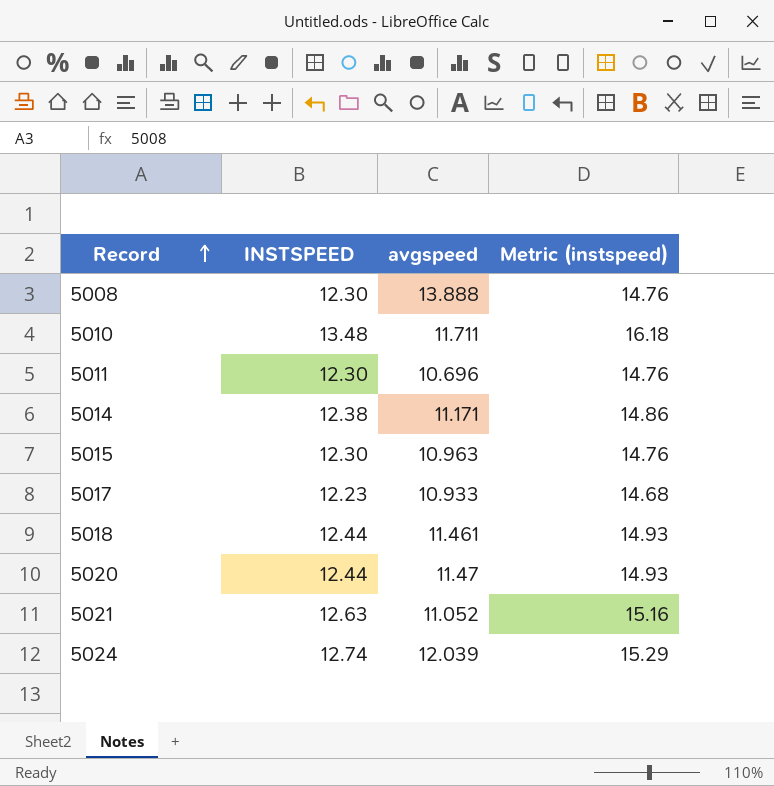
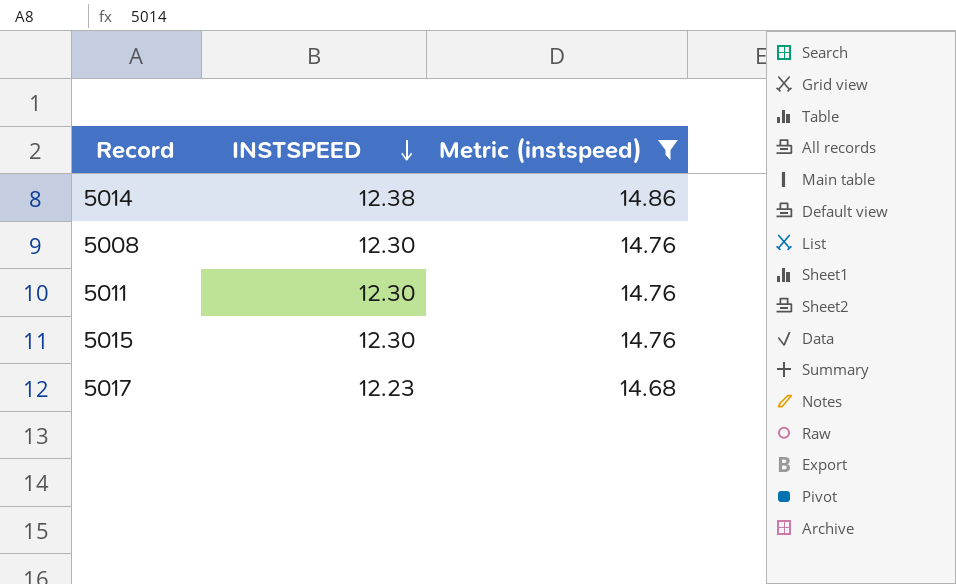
filter: none -> Metric (instspeed) <= 14.86
row order: Record ascending -> INSTSPEED descending
column avgspeed | position: 3 -> none

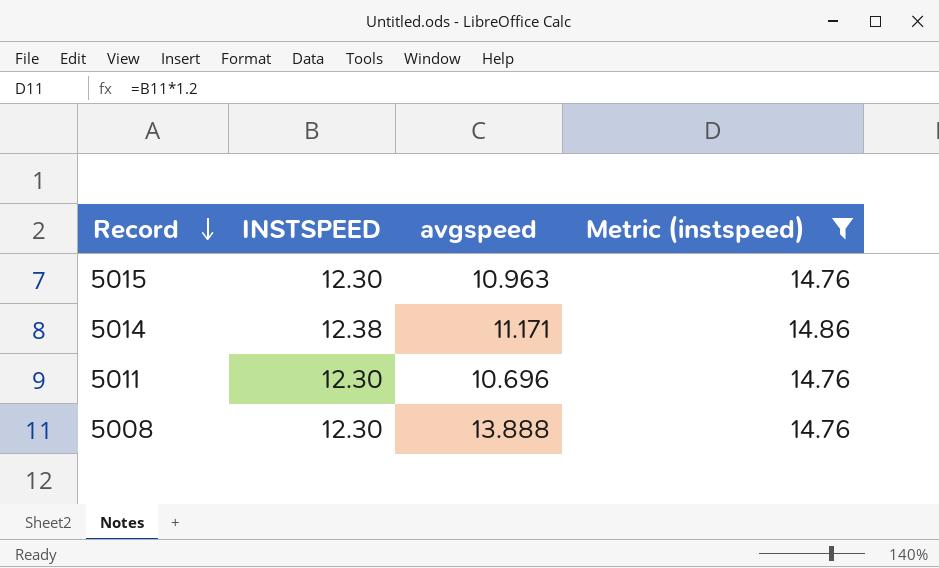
row order: INSTSPEED descending -> Record descending
column avgspeed | position: none -> 3
row 5017: 12.23 | 14.68 -> none

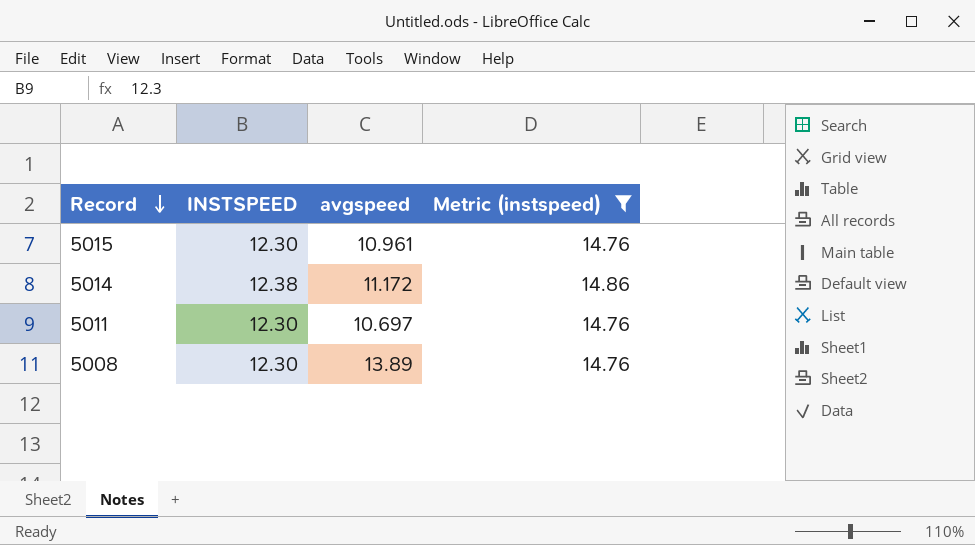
5015 | avgspeed: 10.963 -> 10.961
5014 | avgspeed: 11.171 -> 11.172
5011 | avgspeed: 10.696 -> 10.697
5008 | avgspeed: 13.888 -> 13.89

